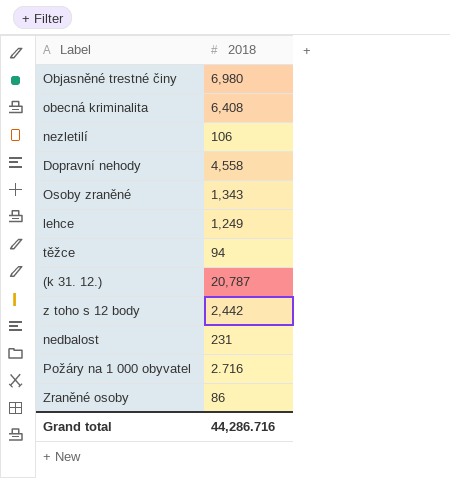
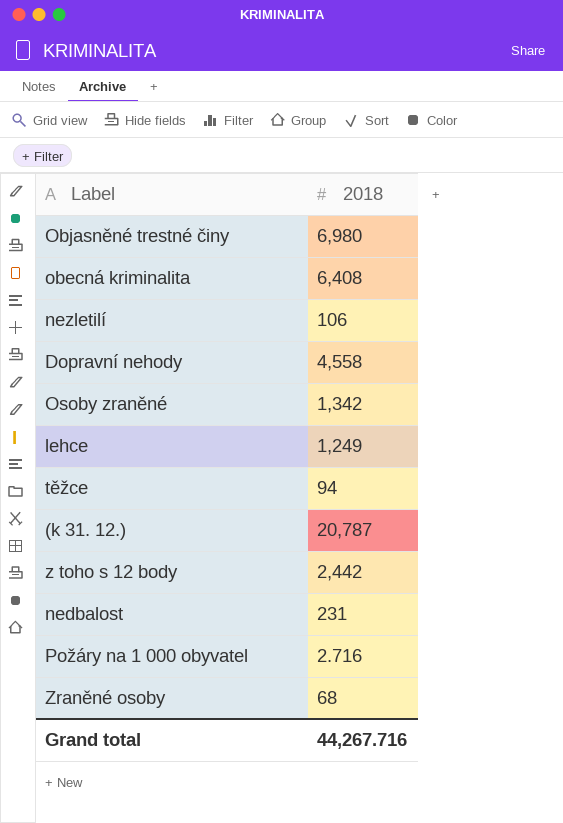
Osoby zraněné | 2018: 1,343 -> 1,342
Zraněné osoby | 2018: 86 -> 68
Grand total | 2018: 44,286.716 -> 44,267.716

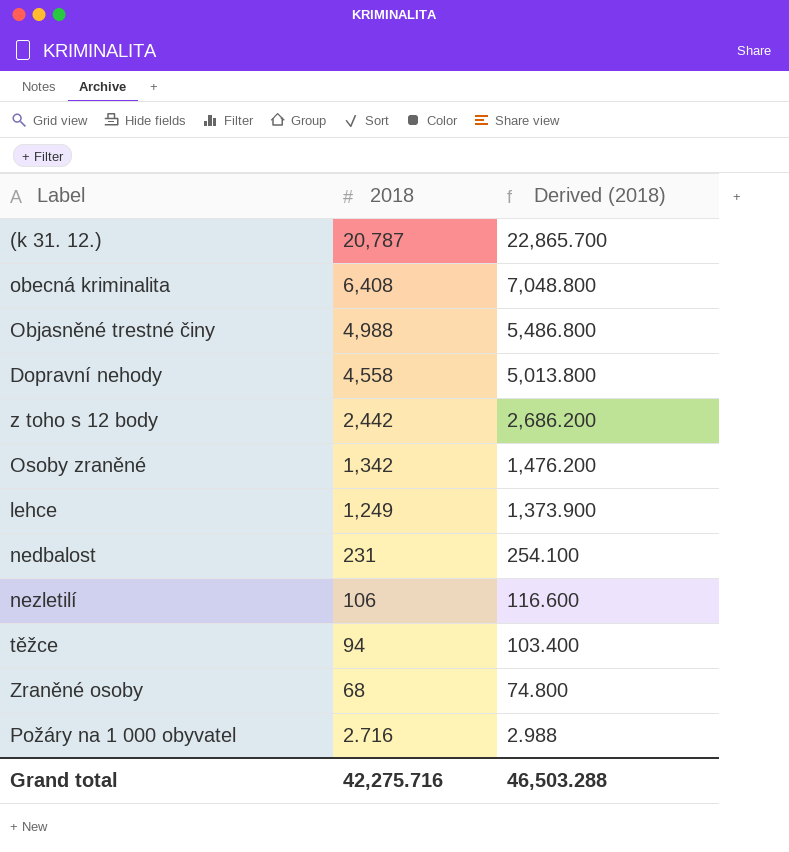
row order: none -> 2018 descending
column Derived (2018) | formula: none -> [2018] * 1.1
Objasněné trestné činy | 2018: 6,980 -> 4,988
Grand total | 2018: 44,267.716 -> 42,275.716

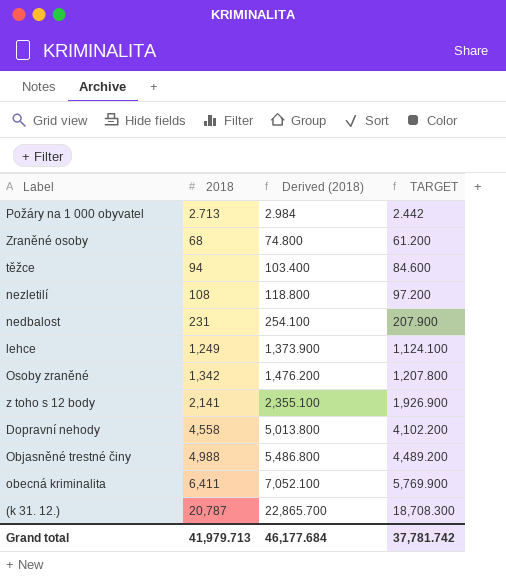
row order: 2018 descending -> 2018 ascending
column TARGET | formula: none -> [2018] * 0.9
Požáry na 1 000 obyvatel | 2018: 2.716 -> 2.713
Požáry na 1 000 obyvatel | Derived (2018): 2.988 -> 2.984
nezletilí | 2018: 106 -> 108
nezletilí | Derived (2018): 116.600 -> 118.800
z toho s 12 body | 2018: 2,442 -> 2,141
z toho s 12 body | Derived (2018): 2,686.200 -> 2,355.100
obecná kriminalita | 2018: 6,408 -> 6,411
obecná kriminalita | Derived (2018): 7,048.800 -> 7,052.100
Grand total | 2018: 42,275.716 -> 41,979.713
Grand total | Derived (2018): 46,503.288 -> 46,177.684

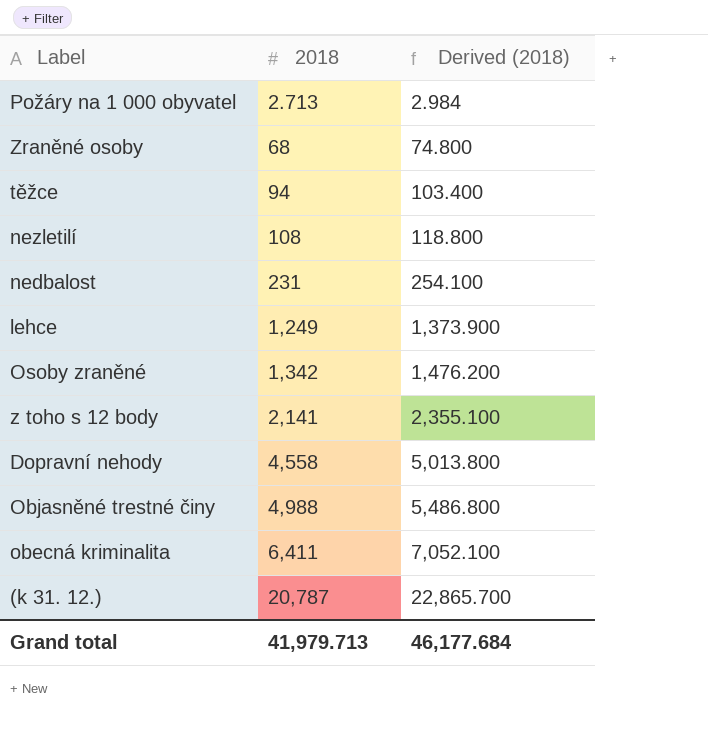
column TARGET | formula: [2018] * 0.9 -> none

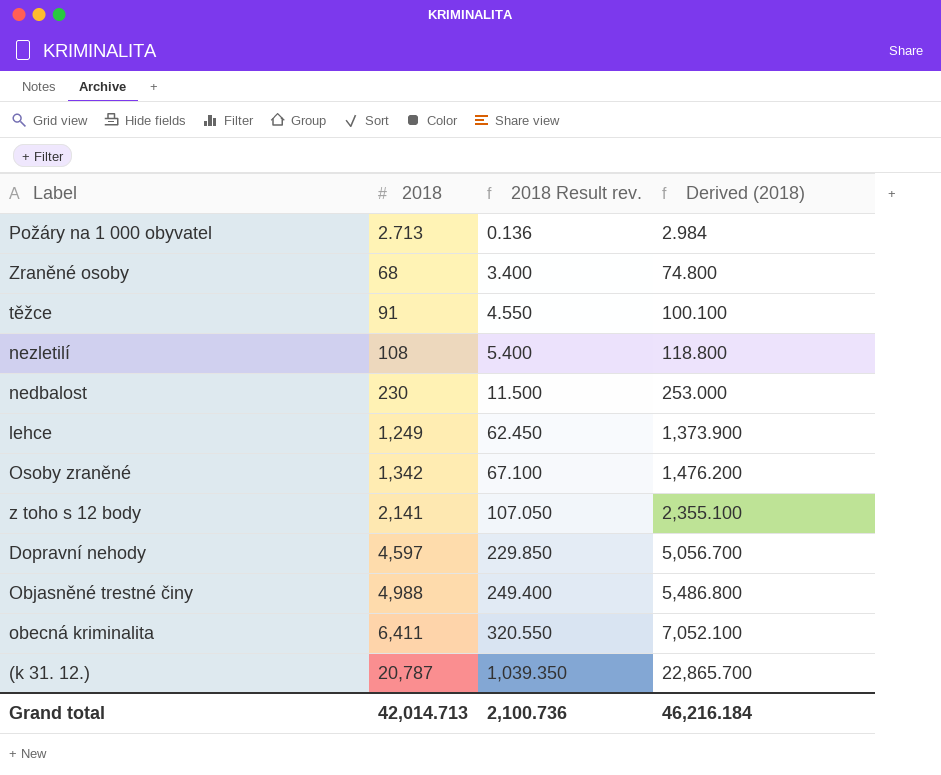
column 2018 Result rev. | formula: none -> [2018] * 0.05
těžce | 2018: 94 -> 91
těžce | Derived (2018): 103.400 -> 100.100
nedbalost | 2018: 231 -> 230
nedbalost | Derived (2018): 254.100 -> 253.000
Dopravní nehody | 2018: 4,558 -> 4,597
Dopravní nehody | Derived (2018): 5,013.800 -> 5,056.700
Grand total | 2018: 41,979.713 -> 42,014.713
Grand total | Derived (2018): 46,177.684 -> 46,216.184

